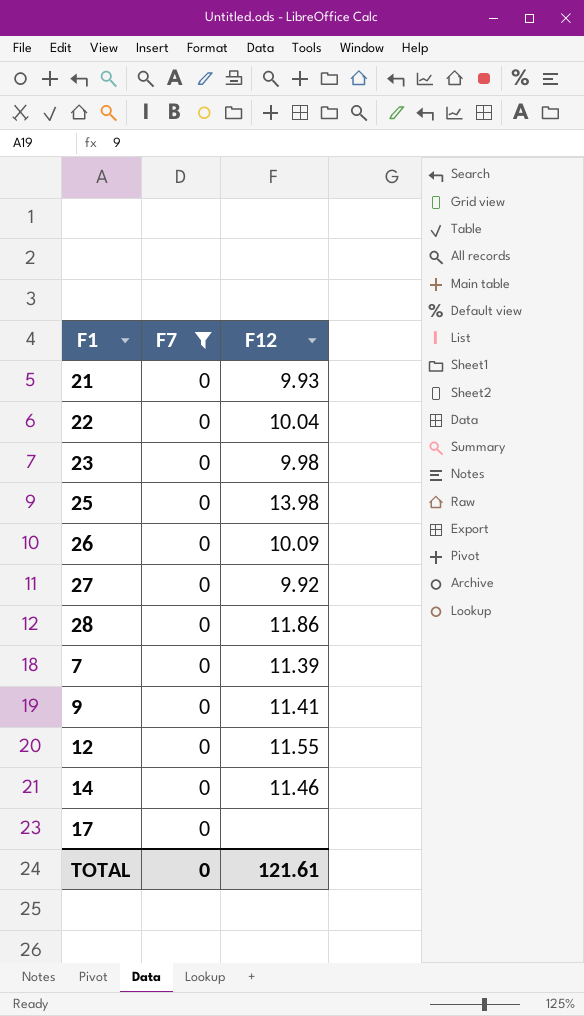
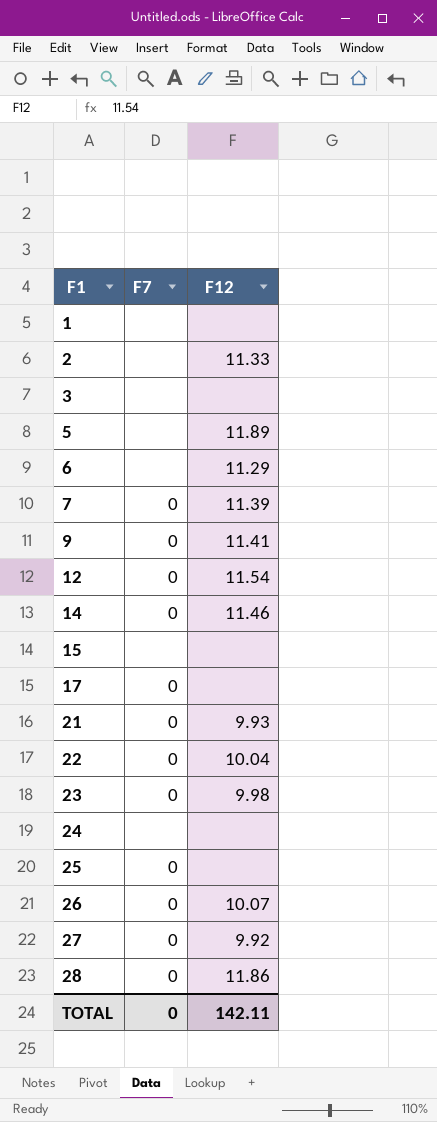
filter: F7 = 0 -> none
row order: none -> F1 ascending
12 | F12: 11.55 -> 11.54
25 | F12: 13.98 -> none
26 | F12: 10.09 -> 10.07
TOTAL | F12: 121.61 -> 142.11

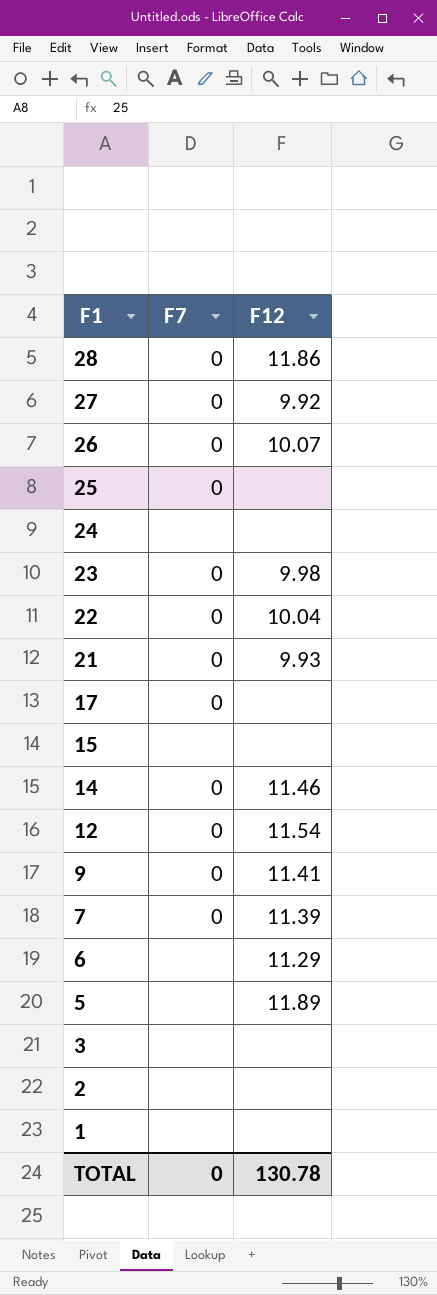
row order: F1 ascending -> F1 descending
2 | F12: 11.33 -> none
TOTAL | F12: 142.11 -> 130.78

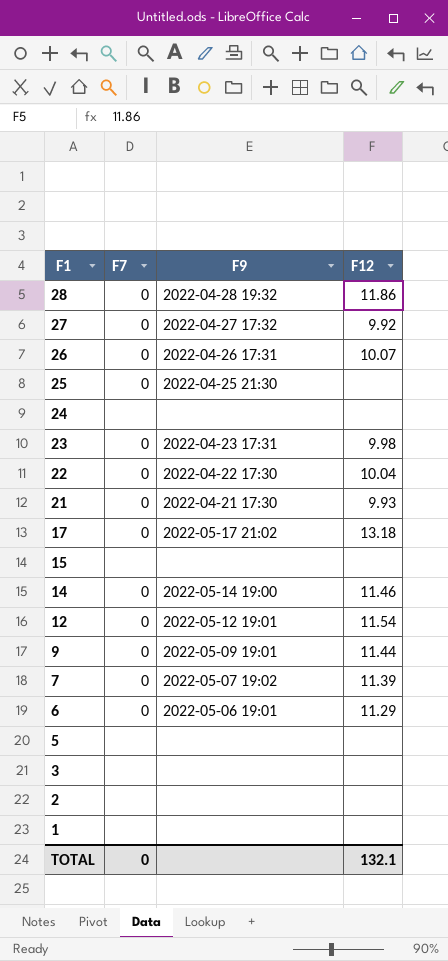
column F9 | position: none -> 3
17 | F12: none -> 13.18
9 | F12: 11.41 -> 11.44
6 | F7: none -> 0
5 | F12: 11.89 -> none
TOTAL | F12: 130.78 -> 132.1

